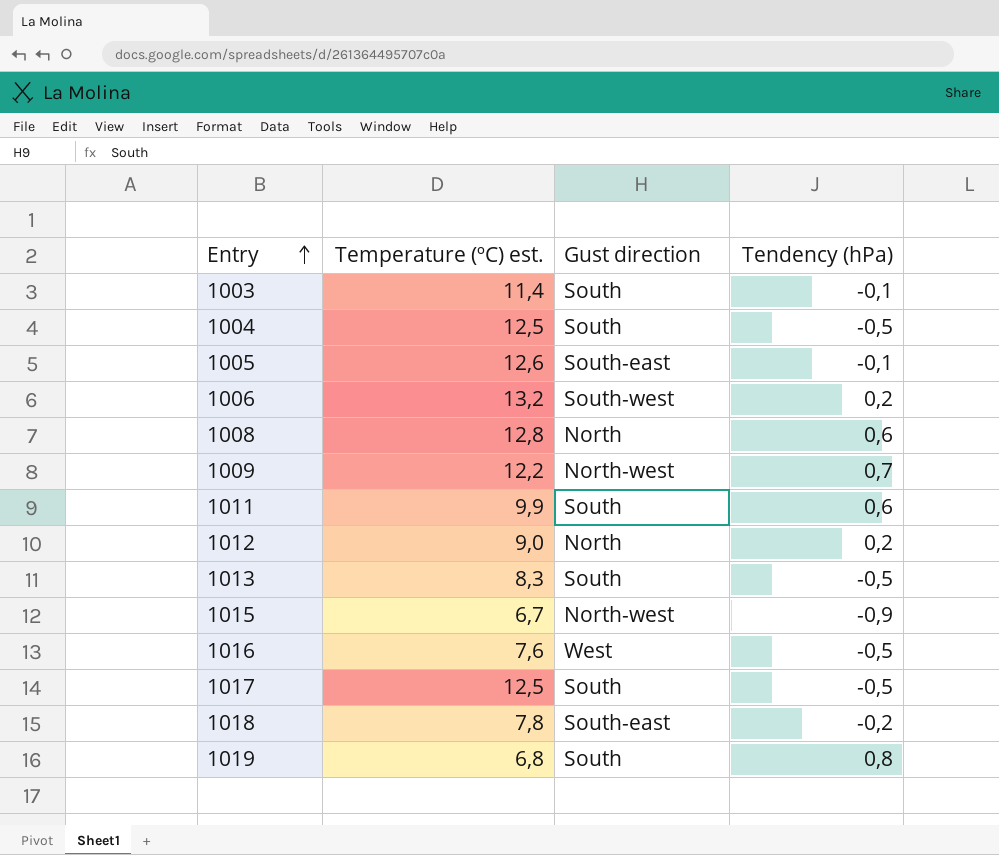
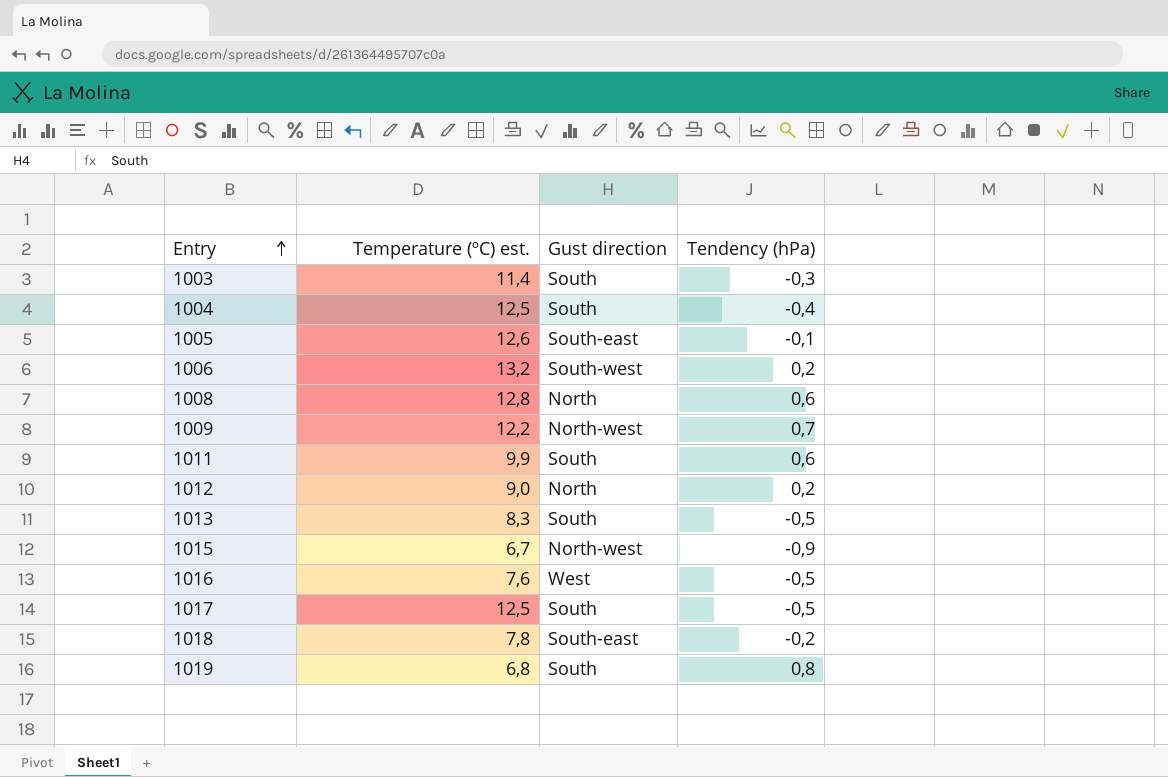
1003 | Tendency (hPa): -0,1 -> -0,3
1004 | Tendency (hPa): -0,5 -> -0,4

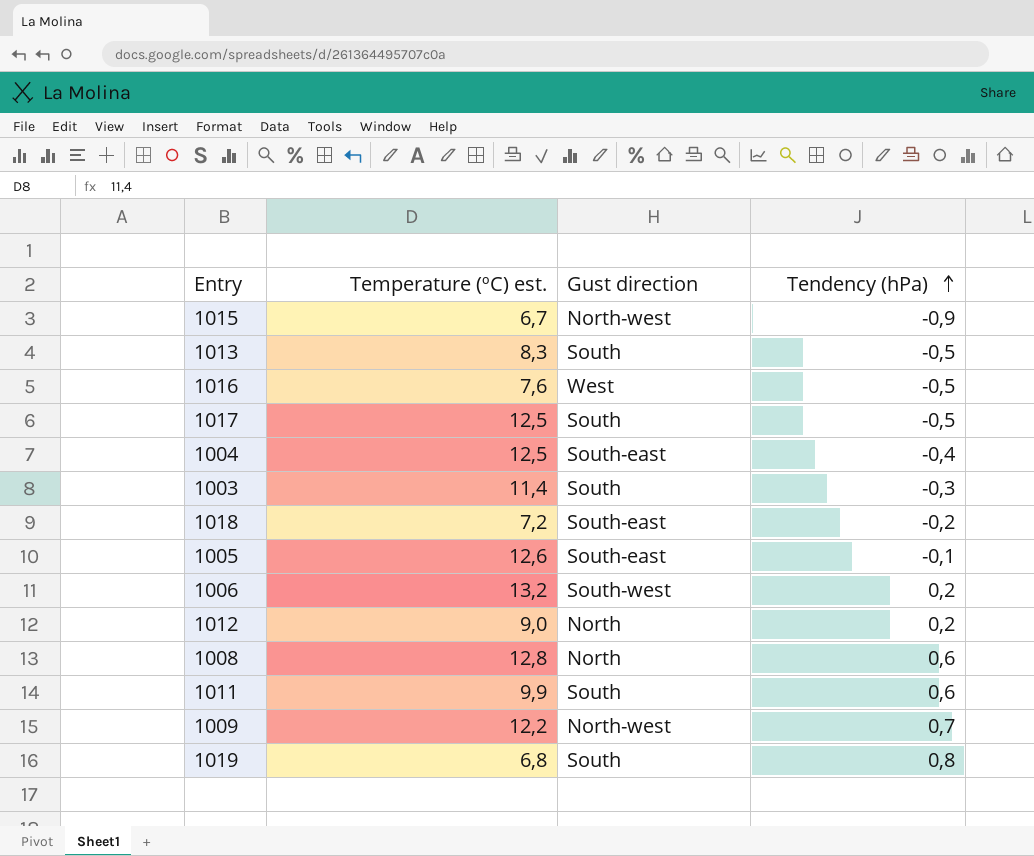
row order: Entry ascending -> Tendency (hPa) ascending
1004 | Gust direction: South -> South-east
1018 | Temperature (ºC) est.: 7,8 -> 7,2

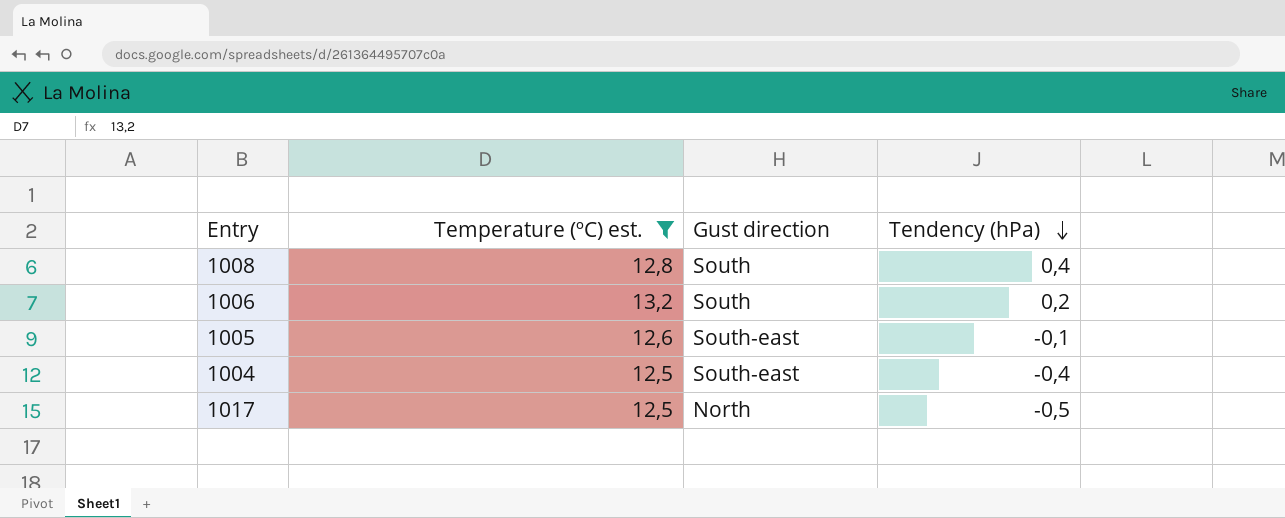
filter: none -> Temperature (ºC) est. >= 12,5
row order: Tendency (hPa) ascending -> Tendency (hPa) descending
1008 | Gust direction: North -> South
1008 | Tendency (hPa): 0,6 -> 0,4
1006 | Gust direction: South-west -> South
1017 | Gust direction: South -> North

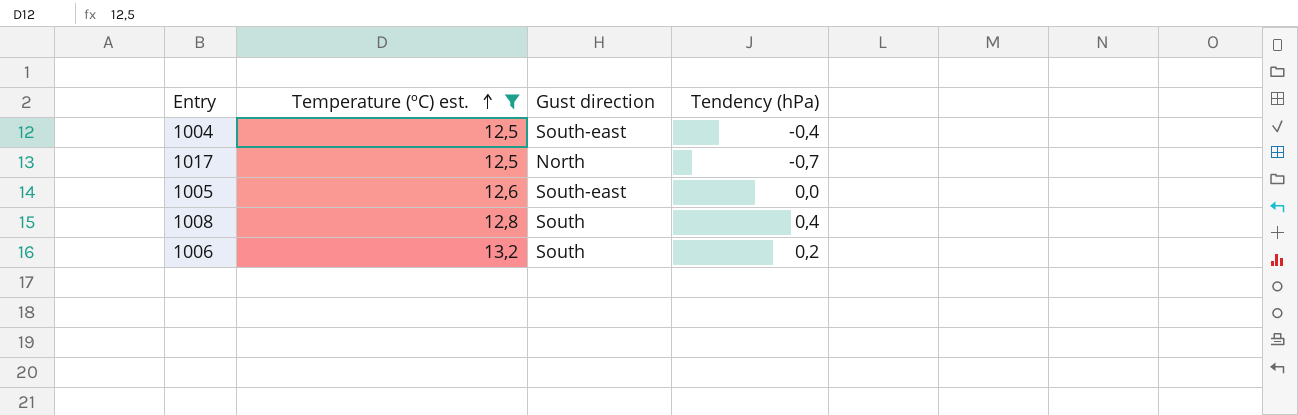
row order: Tendency (hPa) descending -> Temperature (ºC) est. ascending
1017 | Tendency (hPa): -0,5 -> -0,7
1005 | Tendency (hPa): -0,1 -> 0,0

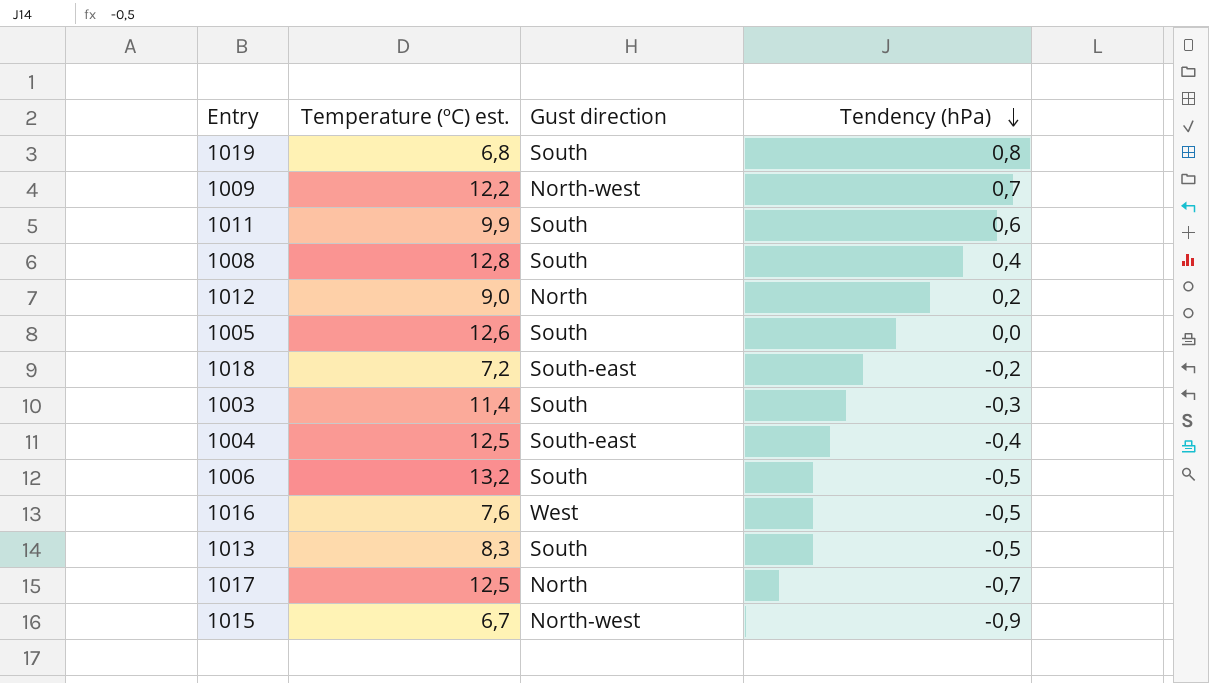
filter: Temperature (ºC) est. >= 12,5 -> none
row order: Temperature (ºC) est. ascending -> Tendency (hPa) descending
1005 | Gust direction: South-east -> South
1006 | Tendency (hPa): 0,2 -> -0,5

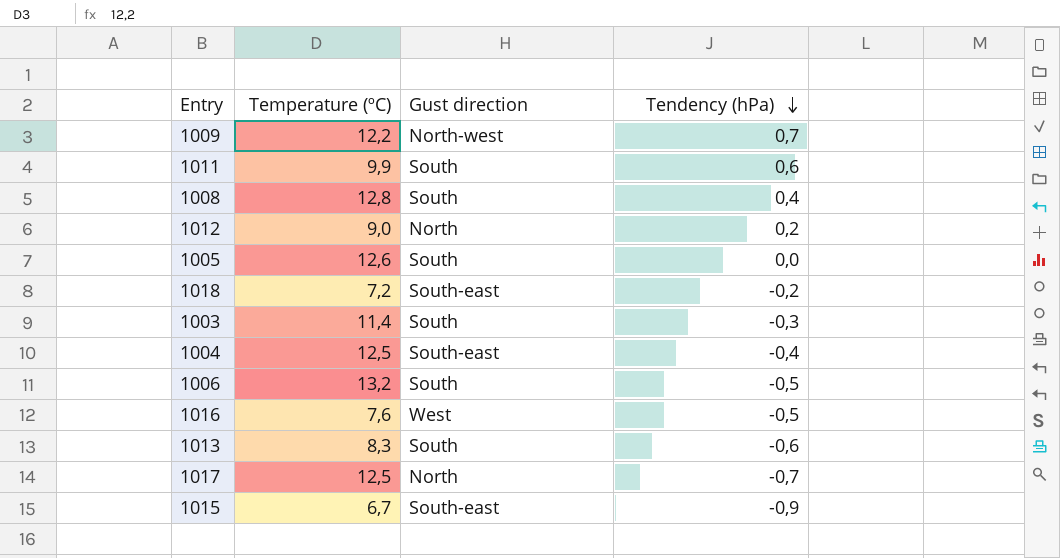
column name: Temperature (ºC) est. -> Temperature (ºC)
row 1019: 6,8 | South | 0,8 -> none
1013 | Tendency (hPa): -0,5 -> -0,6
1015 | Gust direction: North-west -> South-east

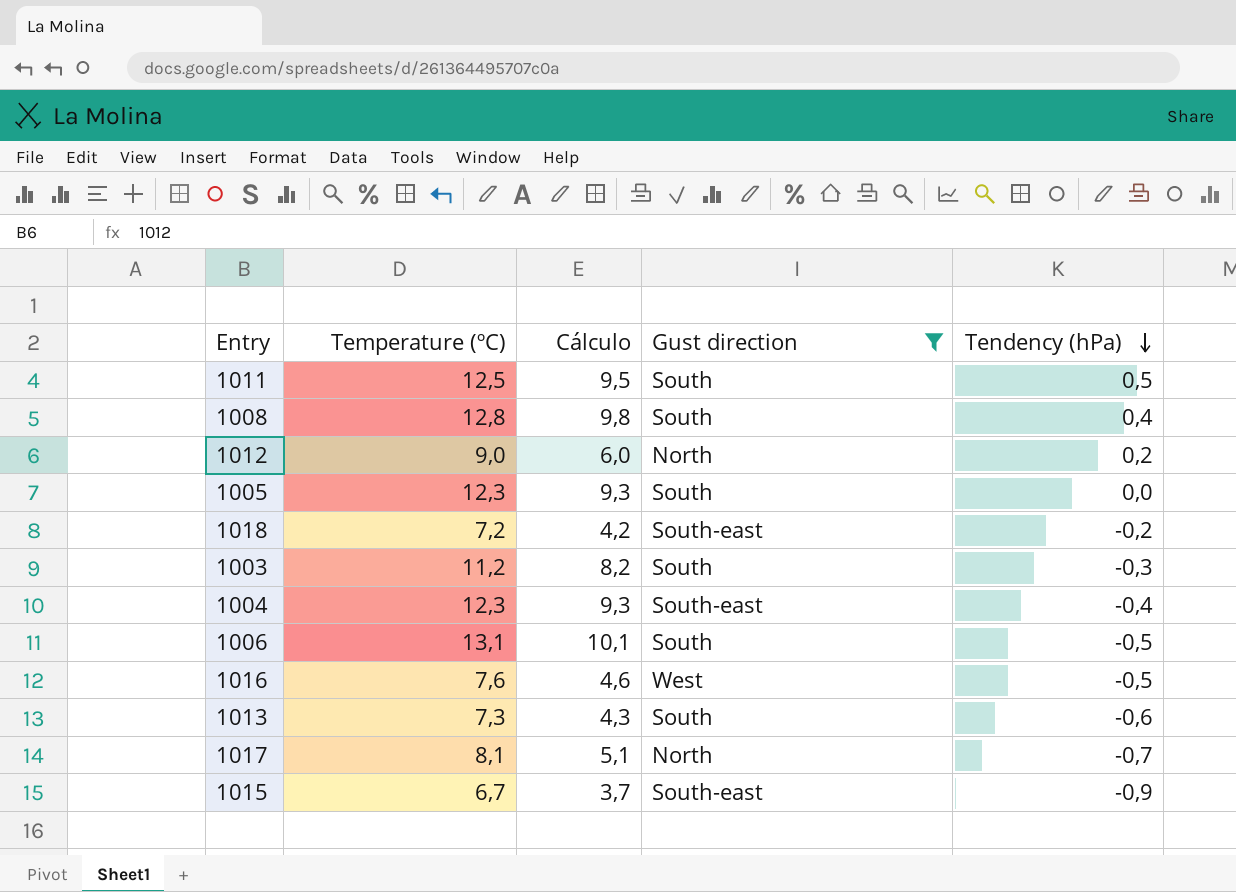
filter: none -> Gust direction != North-west
column Cálculo | formula: none -> [Temperature (ºC)] - 3
1011 | Temperature (ºC): 9,9 -> 12,5
1011 | Tendency (hPa): 0,6 -> 0,5
1005 | Temperature (ºC): 12,6 -> 12,3
1003 | Temperature (ºC): 11,4 -> 11,2
1004 | Temperature (ºC): 12,5 -> 12,3
1006 | Temperature (ºC): 13,2 -> 13,1
1013 | Temperature (ºC): 8,3 -> 7,3
1017 | Temperature (ºC): 12,5 -> 8,1

